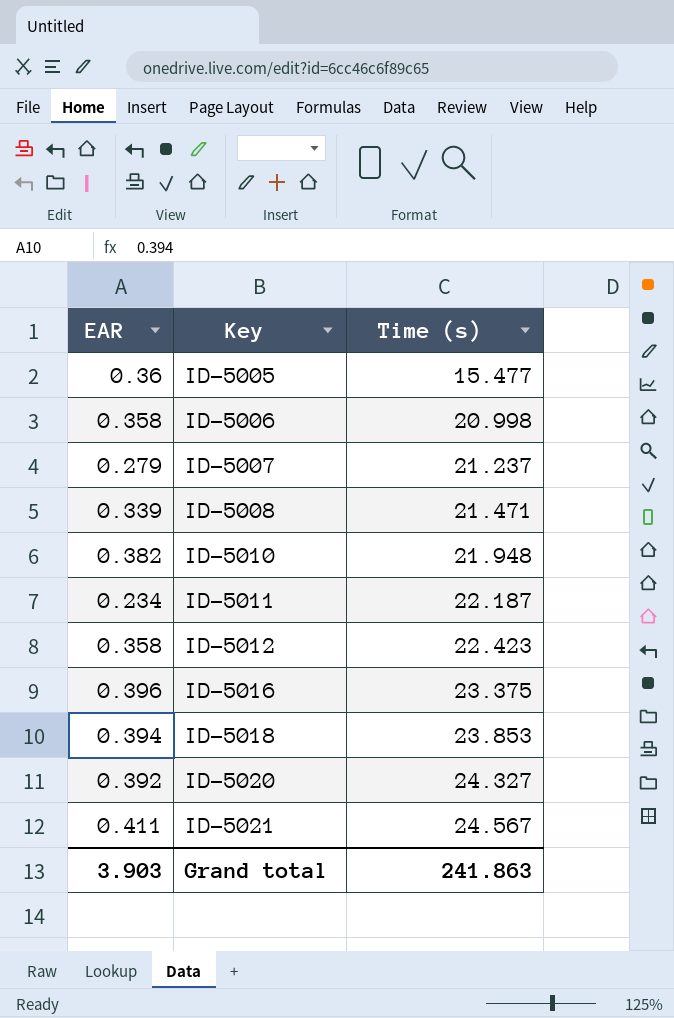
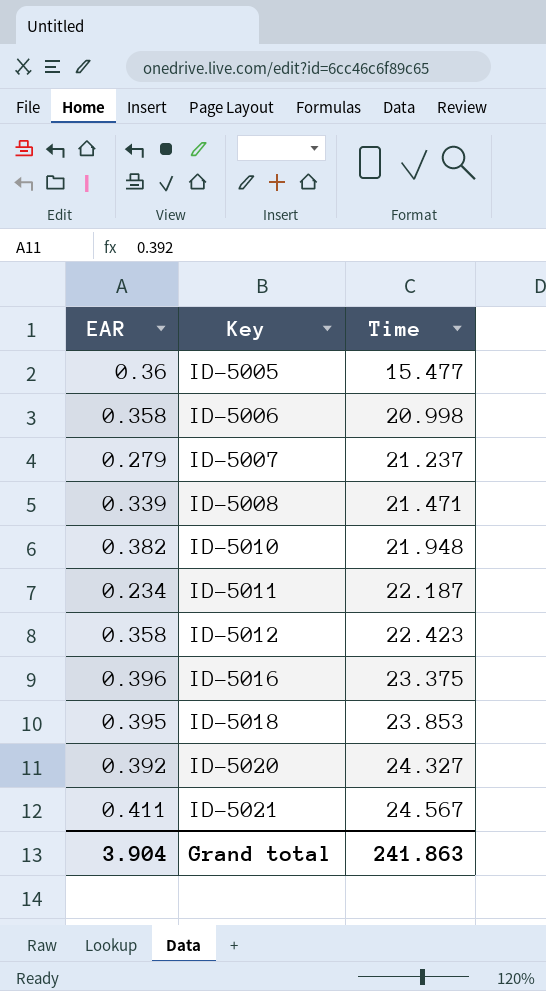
column name: Time (s) -> Time
ID-5018 | EAR: 0.394 -> 0.395
Grand total | EAR: 3.903 -> 3.904

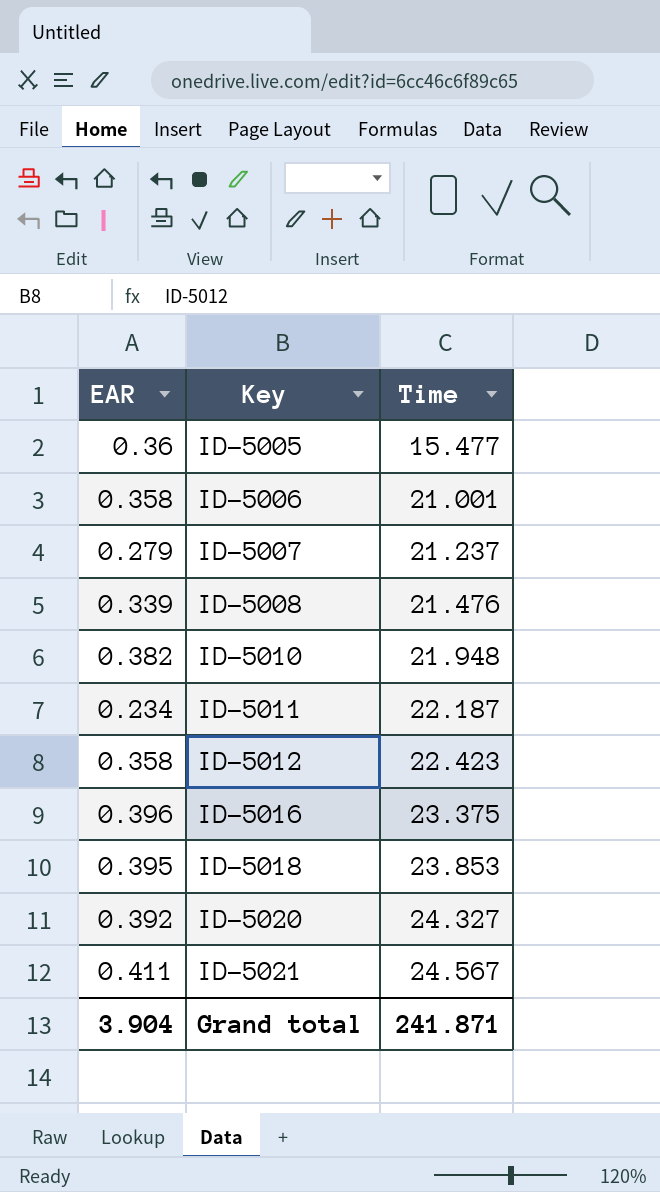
ID-5006 | Time: 20.998 -> 21.001
ID-5008 | Time: 21.471 -> 21.476
Grand total | Time: 241.863 -> 241.871

